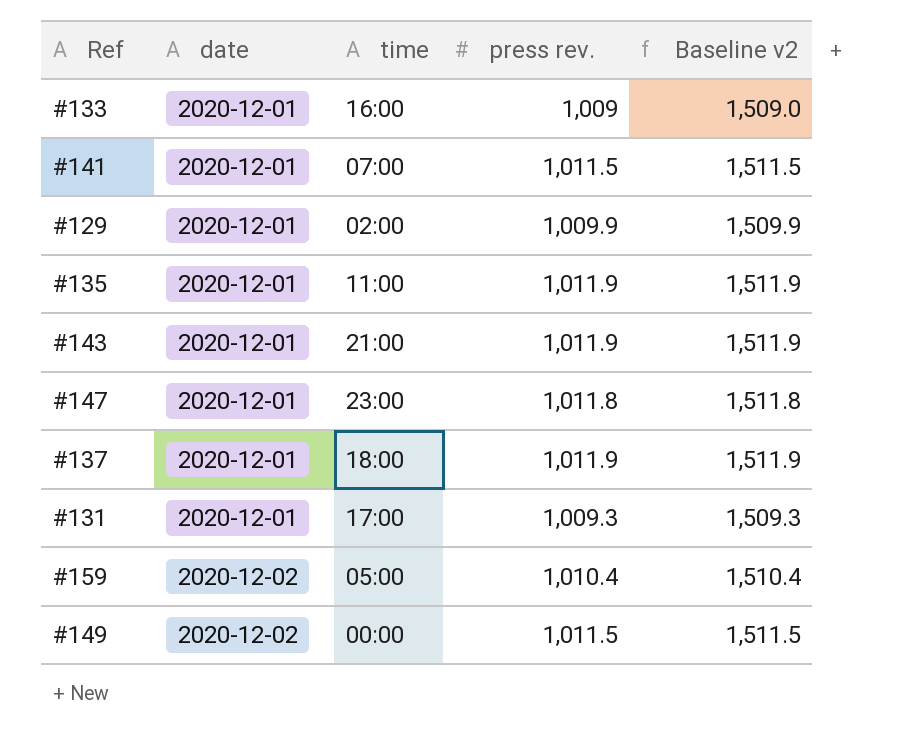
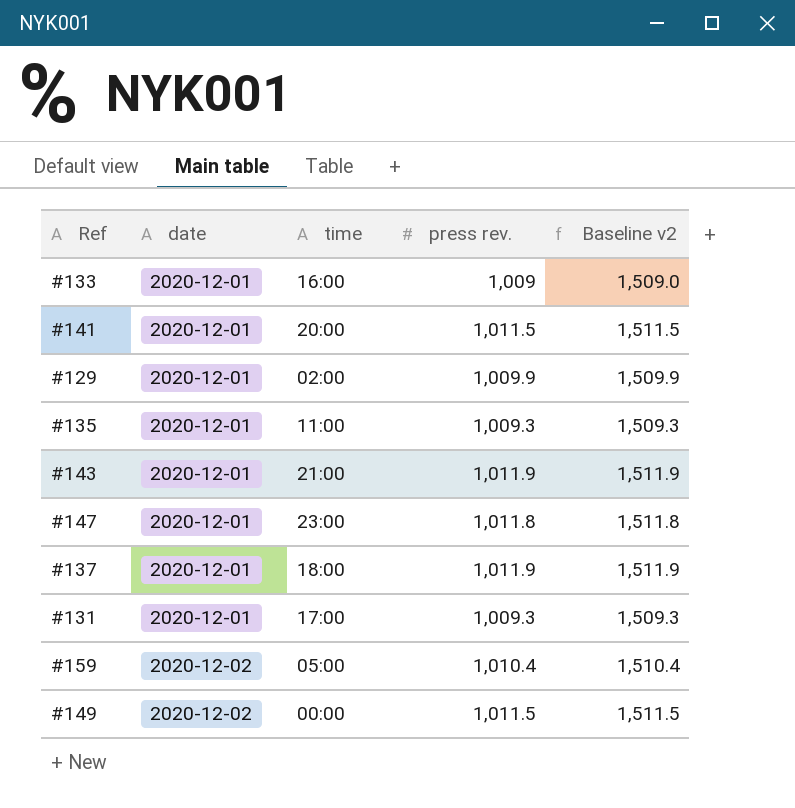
#141 | time: 07:00 -> 20:00
#135 | press rev.: 1,011.9 -> 1,009.3
#135 | Baseline v2: 1,511.9 -> 1,509.3

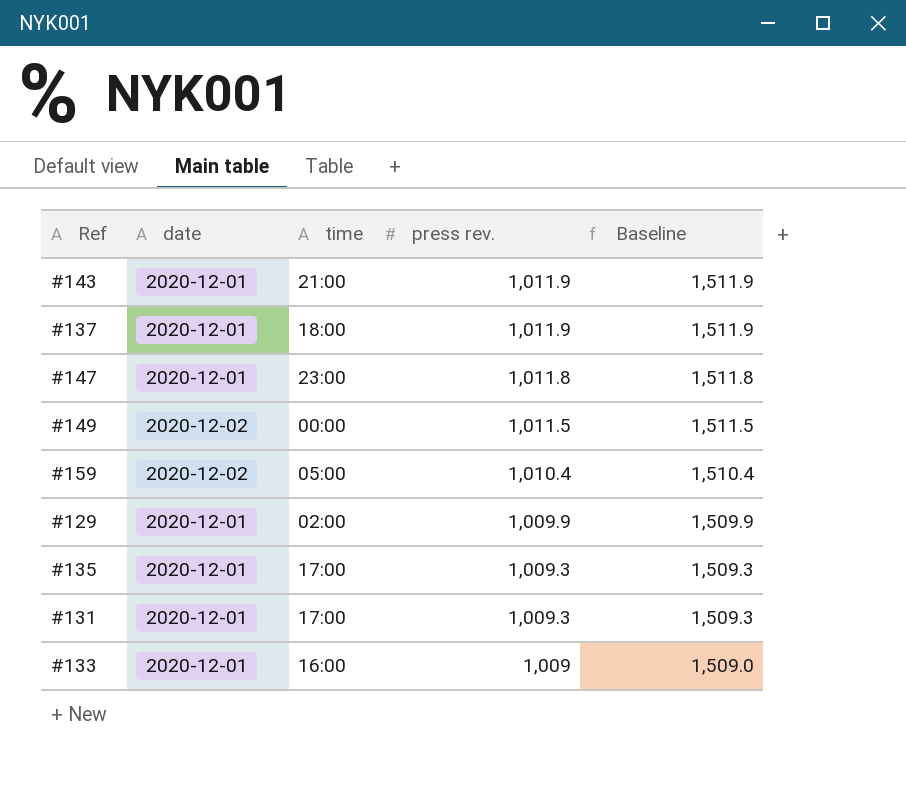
row order: date ascending -> press rev. descending
column name: Baseline v2 -> Baseline
row #141: 2020-12-01 | 20:00 | 1,011.5 | 1,511.5 -> none
#135 | time: 11:00 -> 17:00

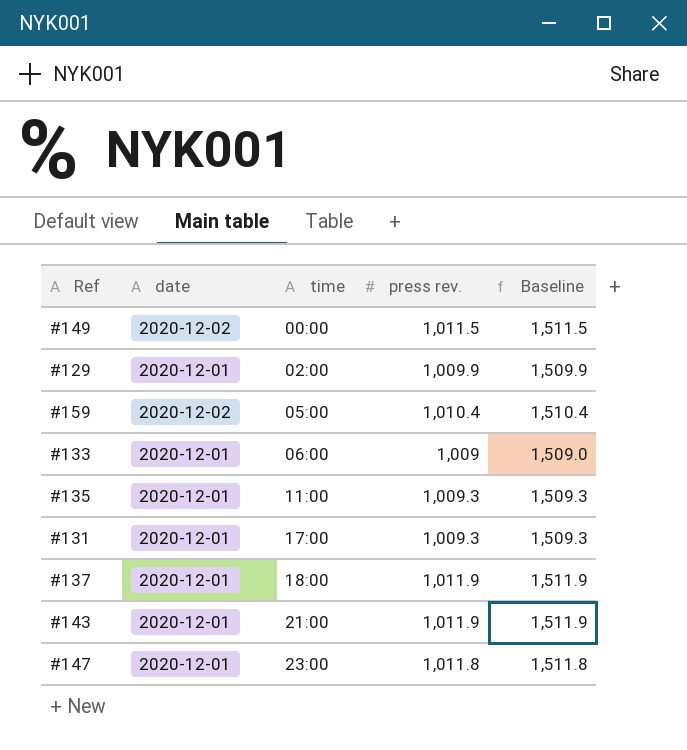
row order: press rev. descending -> time ascending
#133 | time: 16:00 -> 06:00
#135 | time: 17:00 -> 11:00

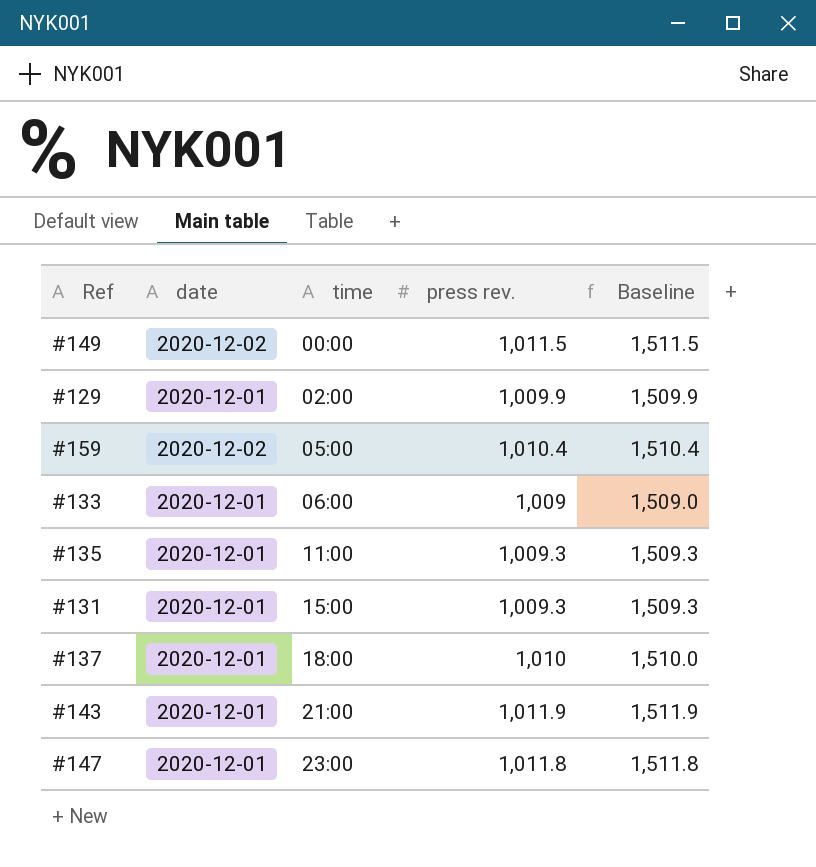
#131 | time: 17:00 -> 15:00
#137 | press rev.: 1,011.9 -> 1,010
#137 | Baseline: 1,511.9 -> 1,510.0

